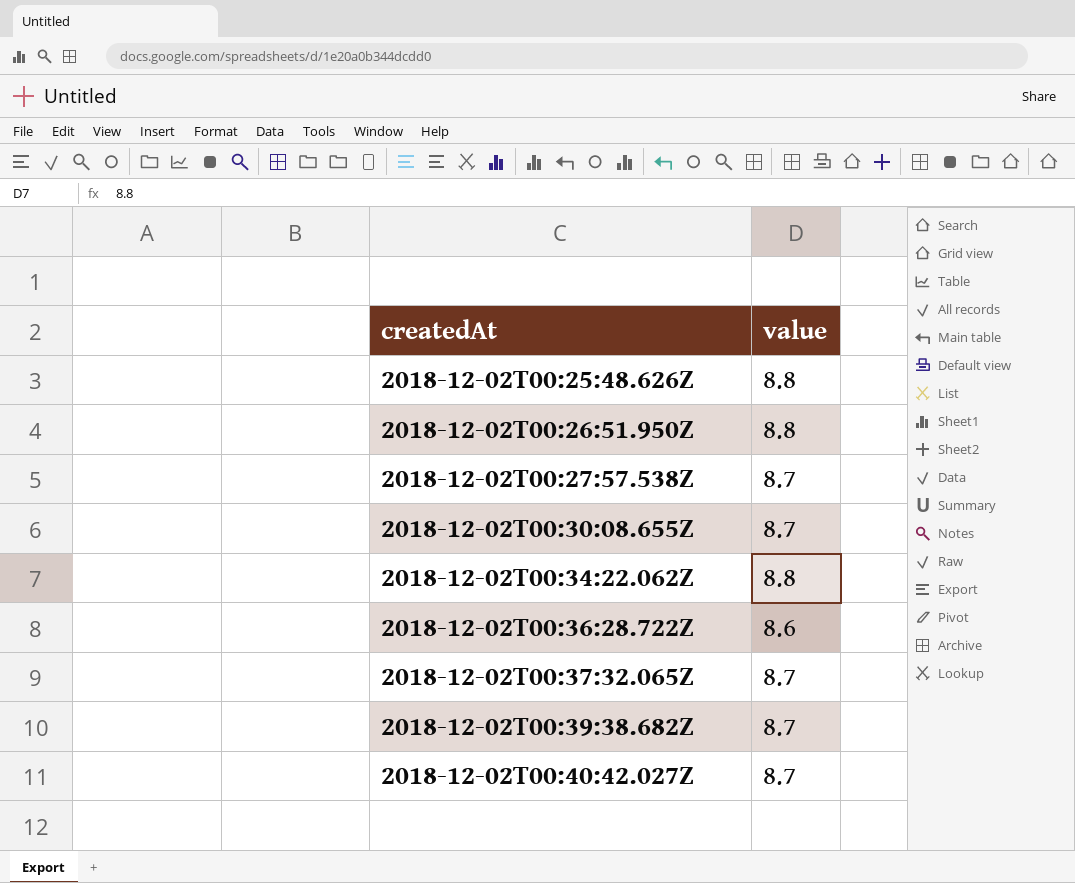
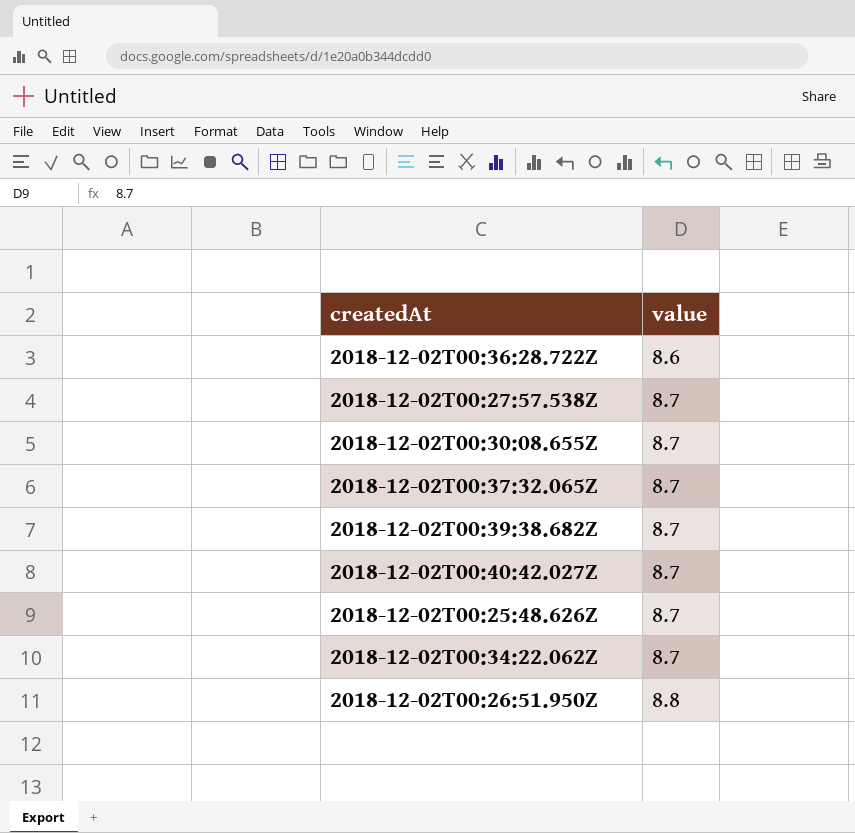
row order: createdAt ascending -> value ascending
2018-12-02T00:25:48.626Z | value: 8.8 -> 8.7
2018-12-02T00:34:22.062Z | value: 8.8 -> 8.7

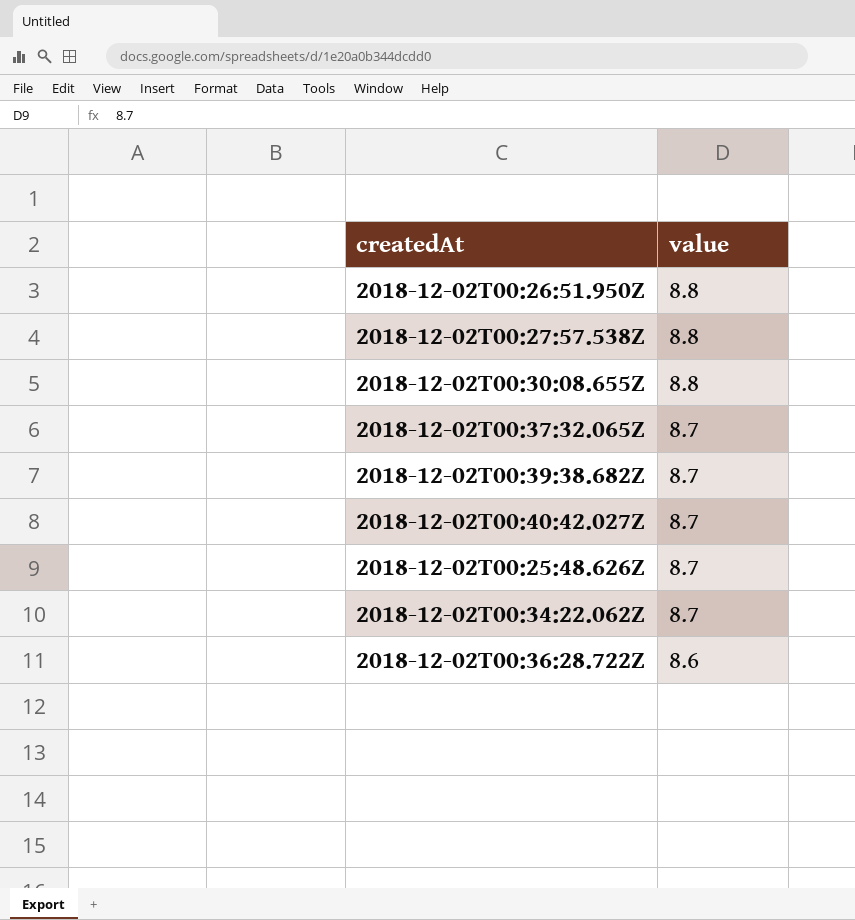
row order: value ascending -> value descending
2018-12-02T00:27:57.538Z | value: 8.7 -> 8.8
2018-12-02T00:30:08.655Z | value: 8.7 -> 8.8

